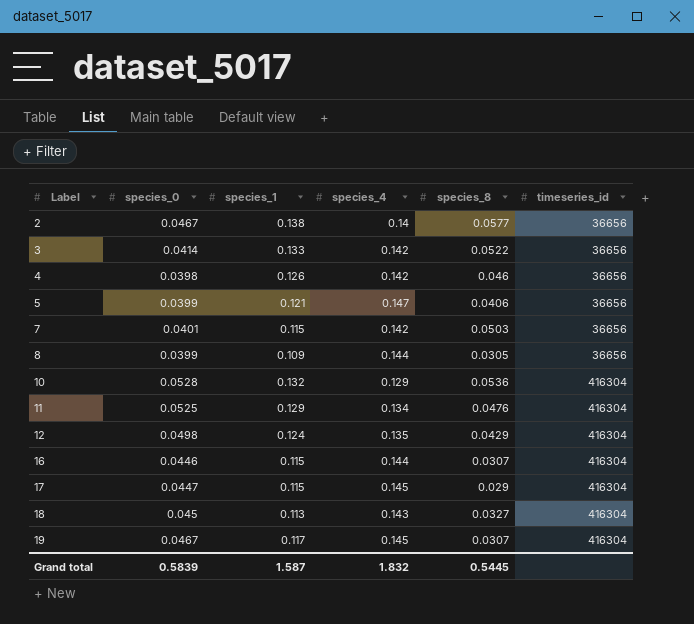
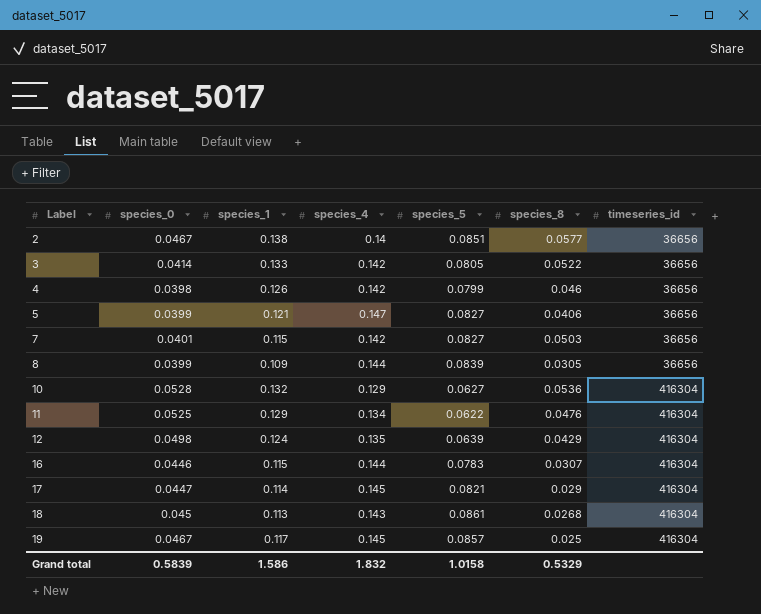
column species_5 | position: none -> 5
17 | species_1: 0.115 -> 0.114
18 | species_8: 0.0327 -> 0.0268
19 | species_8: 0.0307 -> 0.025
Grand total | species_1: 1.587 -> 1.586
Grand total | species_8: 0.5445 -> 0.5329

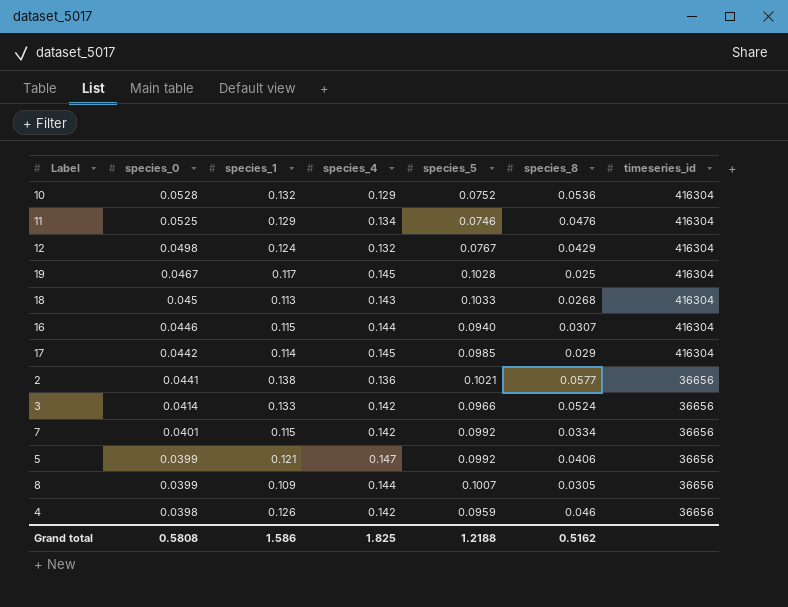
row order: Label ascending -> species_0 descending
10 | species_5: 0.0627 -> 0.0752
11 | species_5: 0.0622 -> 0.0746
12 | species_4: 0.135 -> 0.132
12 | species_5: 0.0639 -> 0.0767
19 | species_5: 0.0857 -> 0.1028
18 | species_5: 0.0861 -> 0.1033
16 | species_5: 0.0783 -> 0.0940
17 | species_0: 0.0447 -> 0.0442
17 | species_5: 0.0821 -> 0.0985
2 | species_0: 0.0467 -> 0.0441
2 | species_4: 0.14 -> 0.136
2 | species_5: 0.0851 -> 0.1021
3 | species_5: 0.0805 -> 0.0966
3 | species_8: 0.0522 -> 0.0524
7 | species_5: 0.0827 -> 0.0992
7 | species_8: 0.0503 -> 0.0334
5 | species_5: 0.0827 -> 0.0992
8 | species_5: 0.0839 -> 0.1007
4 | species_5: 0.0799 -> 0.0959
Grand total | species_0: 0.5839 -> 0.5808
Grand total | species_4: 1.832 -> 1.825
Grand total | species_5: 1.0158 -> 1.2188
Grand total | species_8: 0.5329 -> 0.5162

